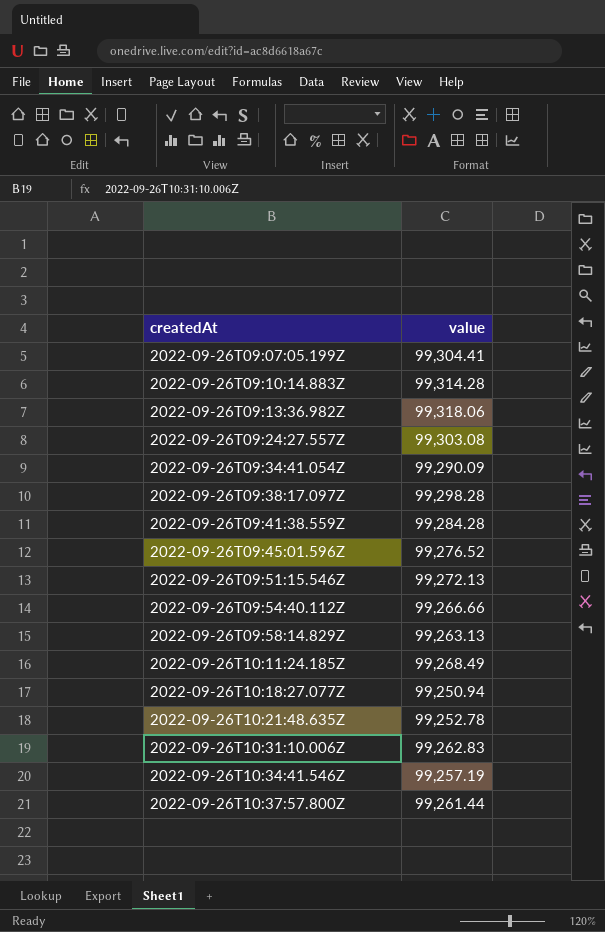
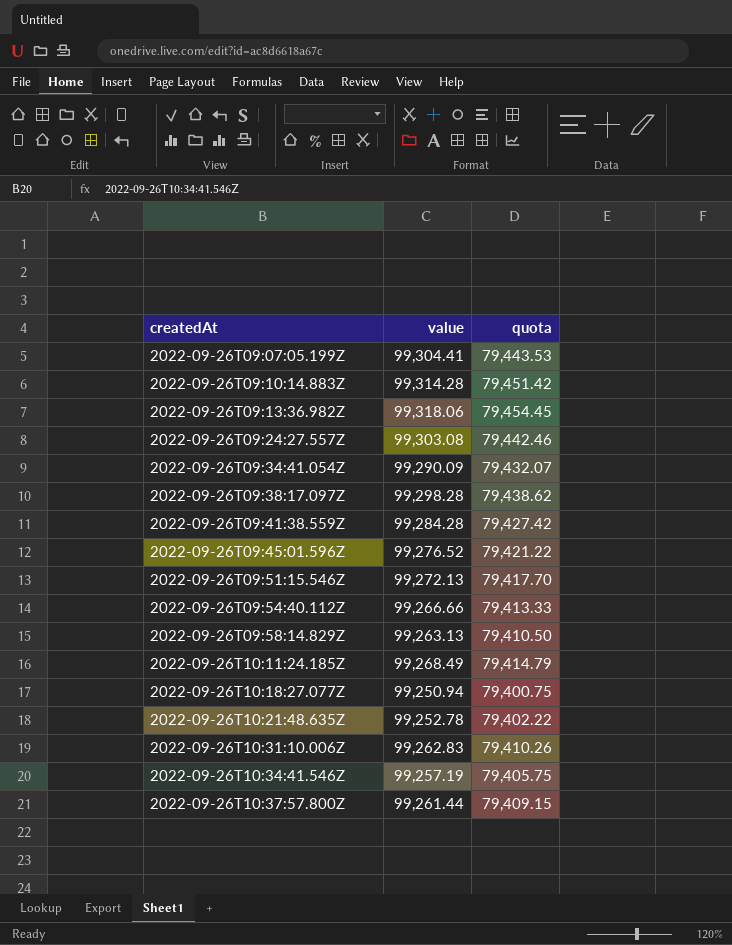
column quota | formula: none -> [value] * 0.8

